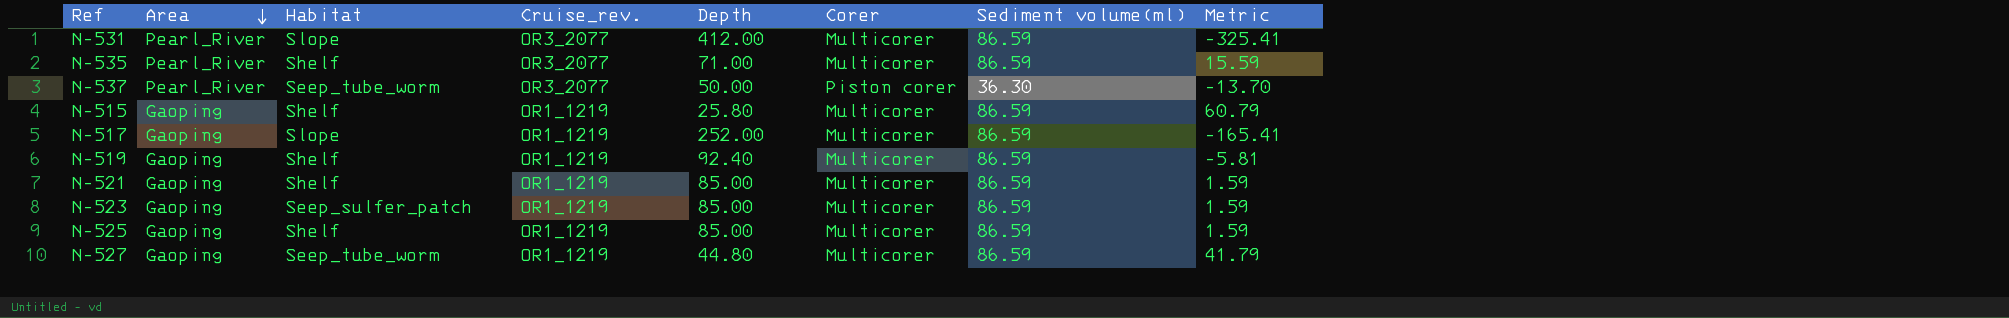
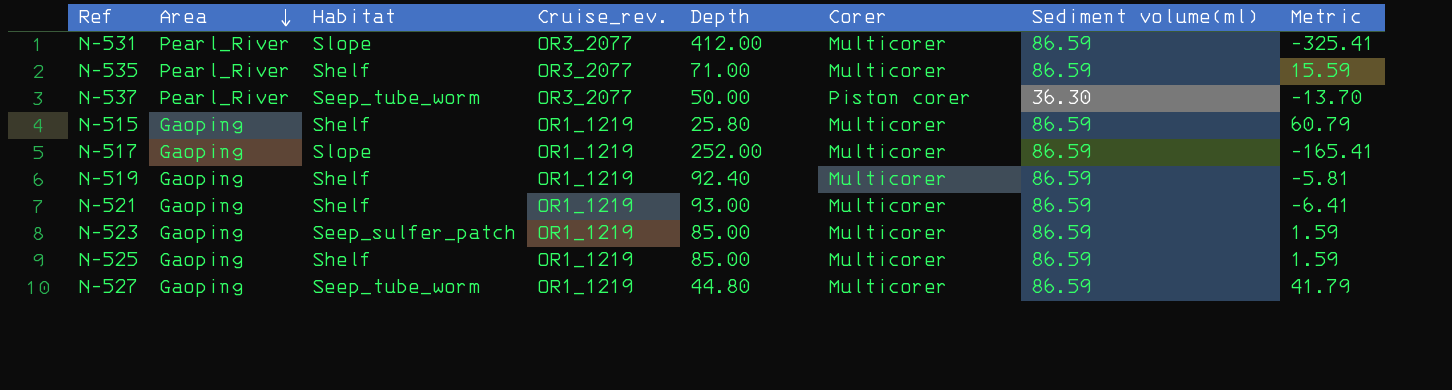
N-521 | Depth: 85.00 -> 93.00
N-521 | Metric: 1.59 -> -6.41

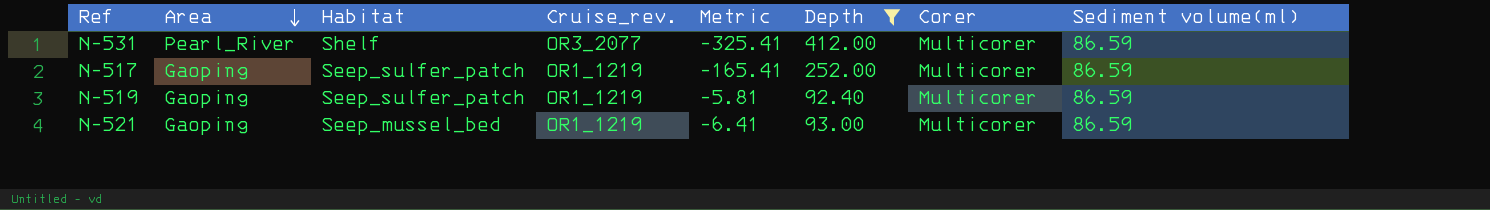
filter: none -> Depth >= 92.40
column Metric | position: 8 -> 5
N-531 | Habitat: Slope -> Shelf
N-517 | Habitat: Slope -> Seep_sulfer_patch
N-519 | Habitat: Shelf -> Seep_sulfer_patch
N-521 | Habitat: Shelf -> Seep_mussel_bed

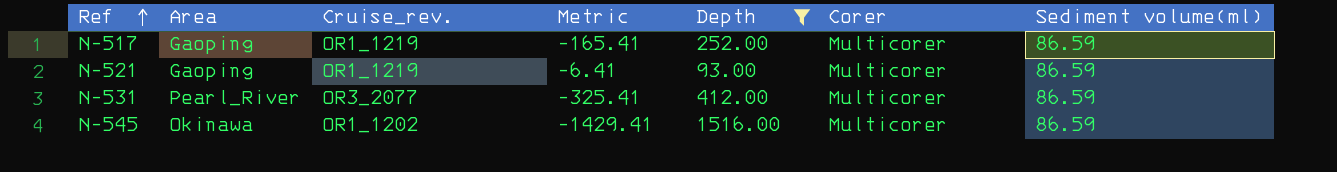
row order: Area descending -> Ref ascending
column Habitat | position: 3 -> none
row N-519: Gaoping | Seep_sulfer_patch | OR1_1219 | -5.81 | 92.40 | Multicorer | 86.59 -> none
row N-545: none -> Okinawa | OR1_1202 | -1429.41 | 1516.00 | Multicorer | 86.59

